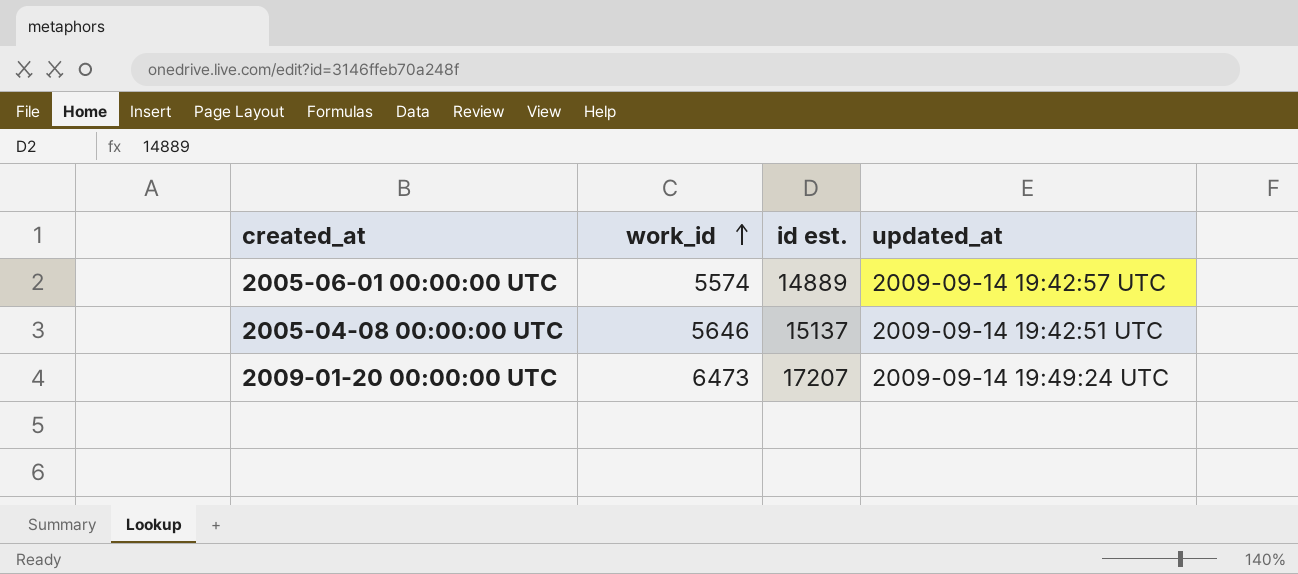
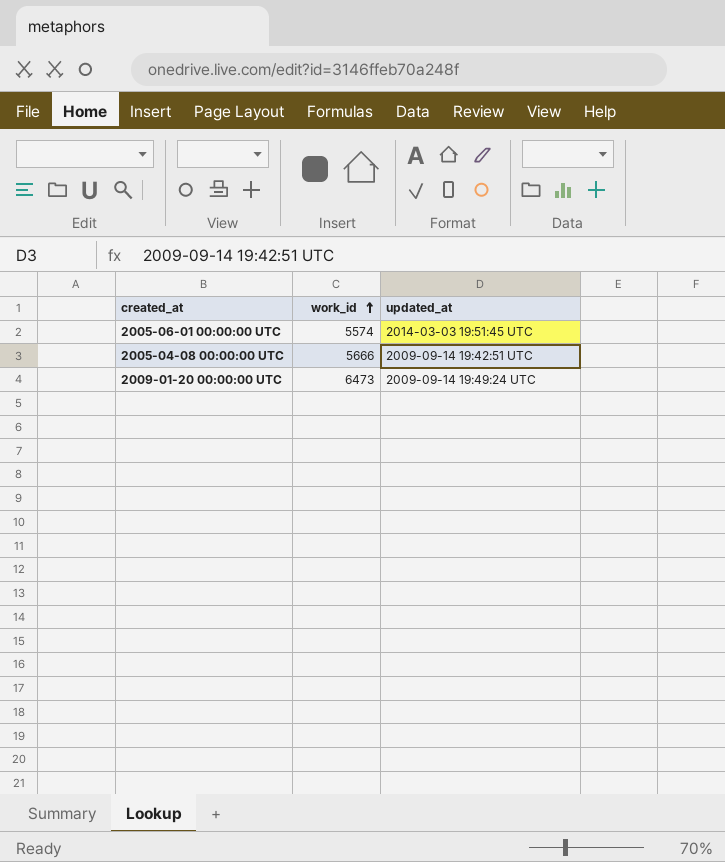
column id est. | position: 3 -> none
2005-06-01 00:00:00 UTC | updated_at: 2009-09-14 19:42:57 UTC -> 2014-03-03 19:51:45 UTC
2005-04-08 00:00:00 UTC | work_id: 5646 -> 5666

